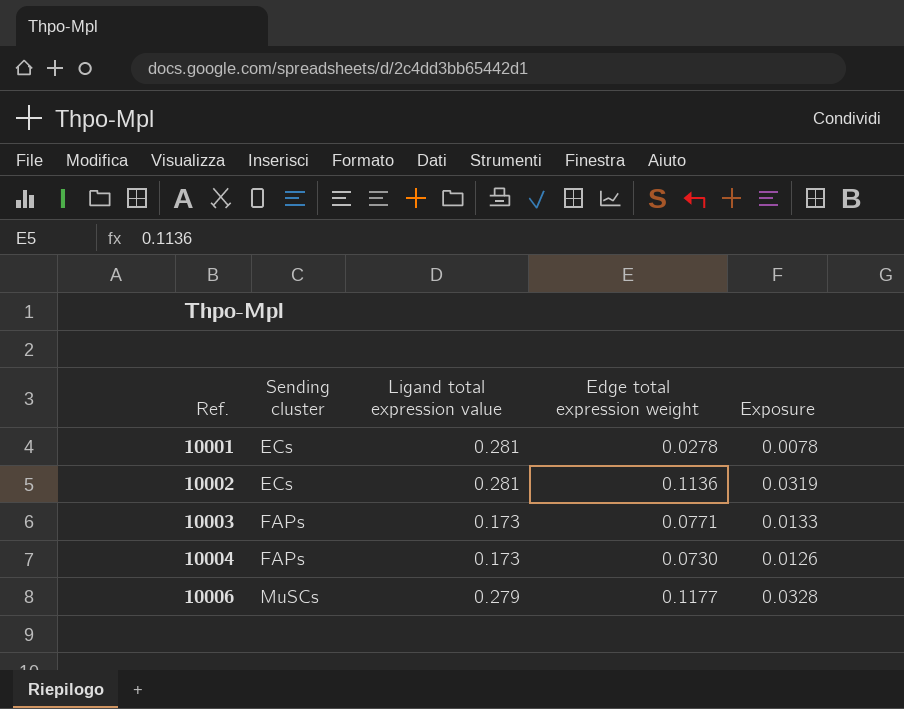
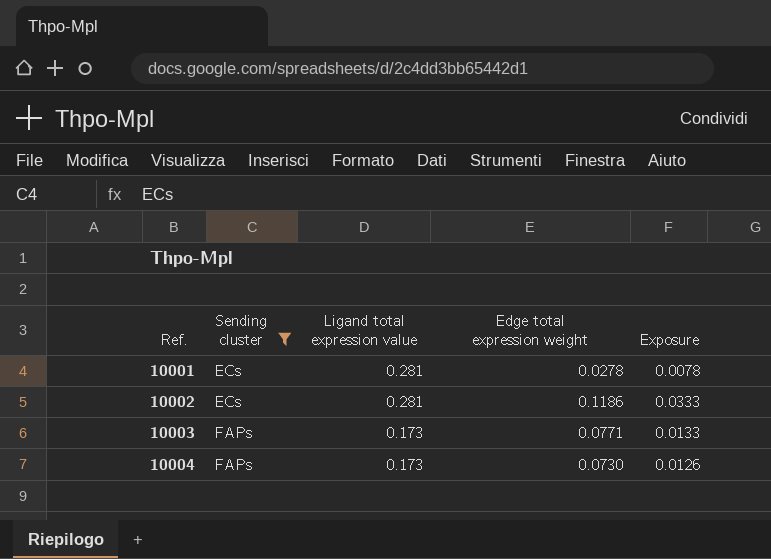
filter: none -> Sending cluster != MuSCs
10002 | Edge total expression weight: 0.1136 -> 0.1186
10002 | Exposure: 0.0319 -> 0.0333

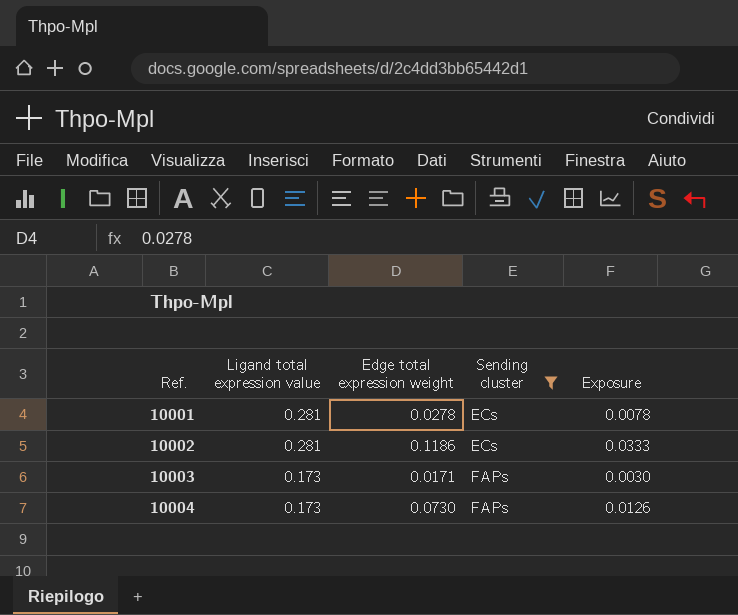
column Sending cluster | position: 2 -> 4
10003 | Edge total expression weight: 0.0771 -> 0.0171
10003 | Exposure: 0.0133 -> 0.0030

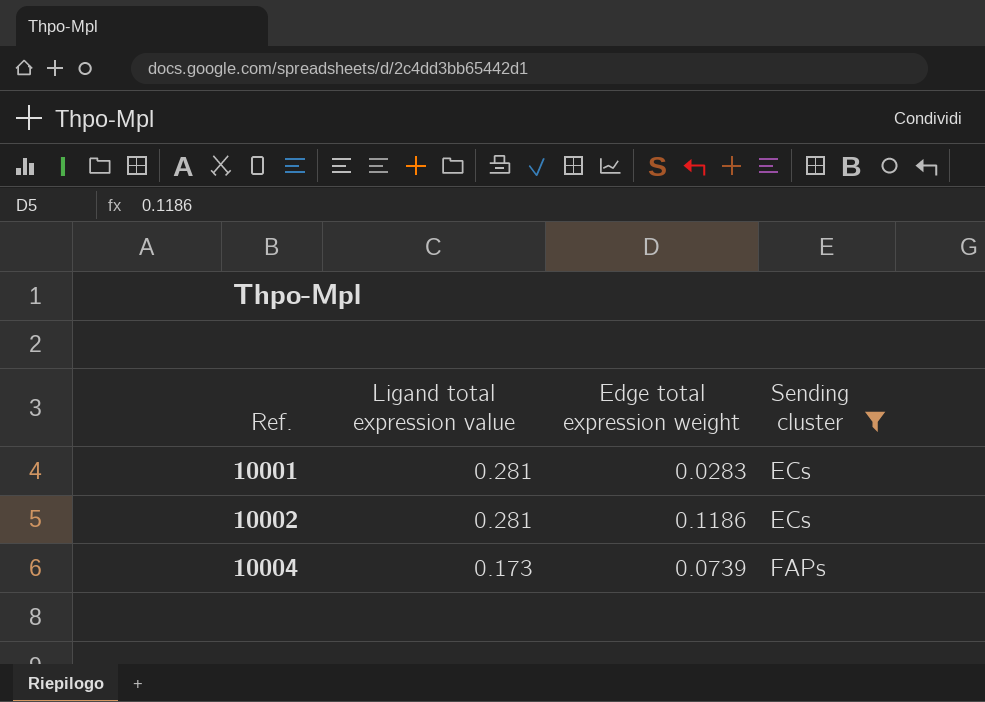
column Exposure | formula: [Ligand total expression value] * [Edge total expression weight] -> none
row 10003: 0.173 | 0.0171 | FAPs | 0.0030 -> none
10001 | Edge total expression weight: 0.0278 -> 0.0283
10004 | Edge total expression weight: 0.0730 -> 0.0739

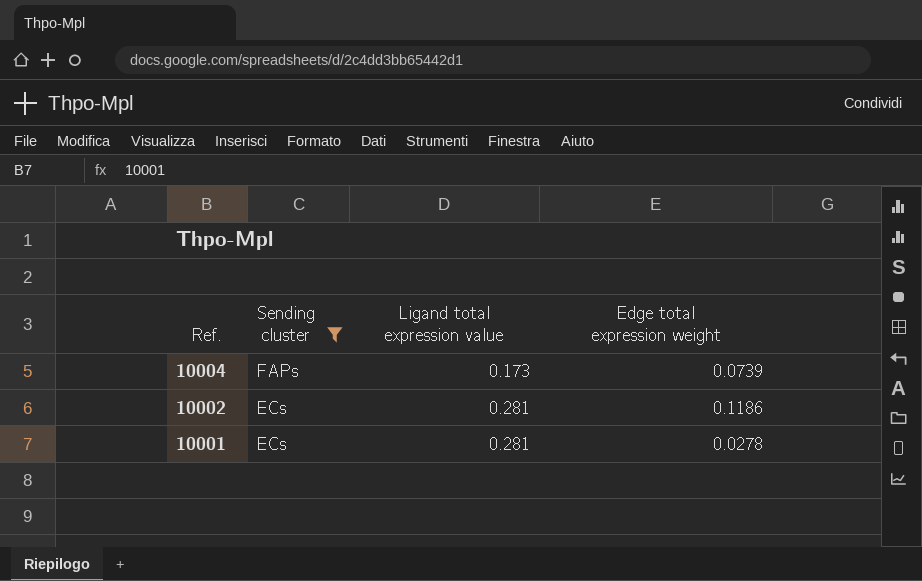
row order: Ref. ascending -> Ref. descending
column Sending cluster | position: 4 -> 2
10001 | Edge total expression weight: 0.0283 -> 0.0278

